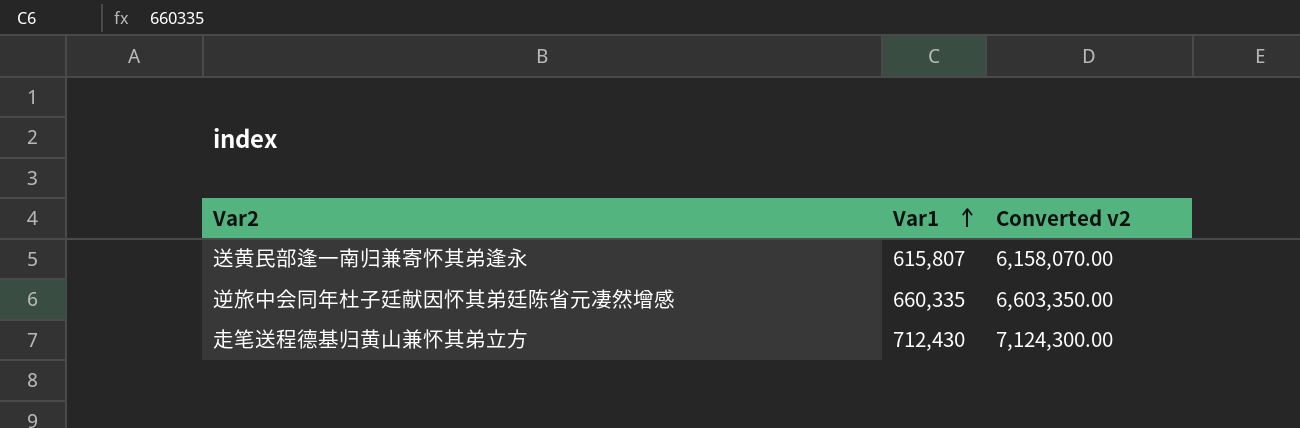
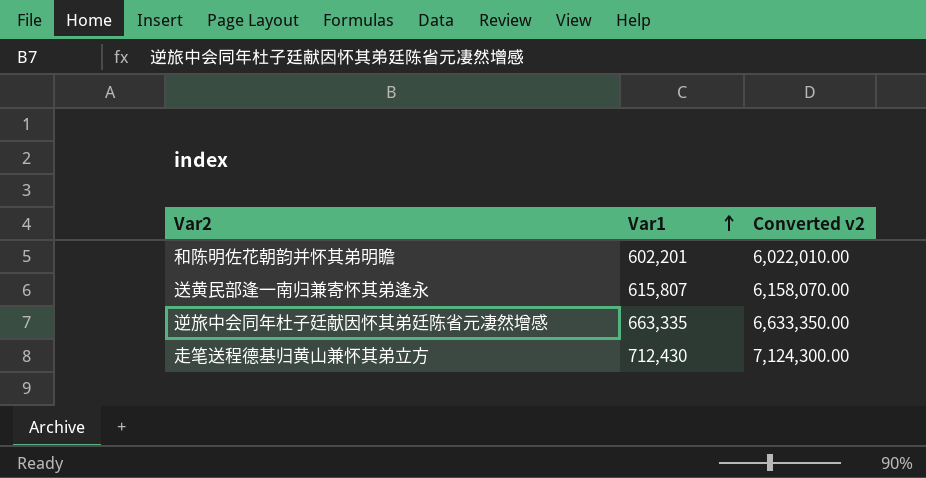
row 和陈明佐花朝韵并怀其弟明瞻: none -> 602,201 | 6,022,010.00
逆旅中会同年杜子廷献因怀其弟廷陈省元凄然增感 | Var1: 660,335 -> 663,335
逆旅中会同年杜子廷献因怀其弟廷陈省元凄然增感 | Converted v2: 6,603,350.00 -> 6,633,350.00

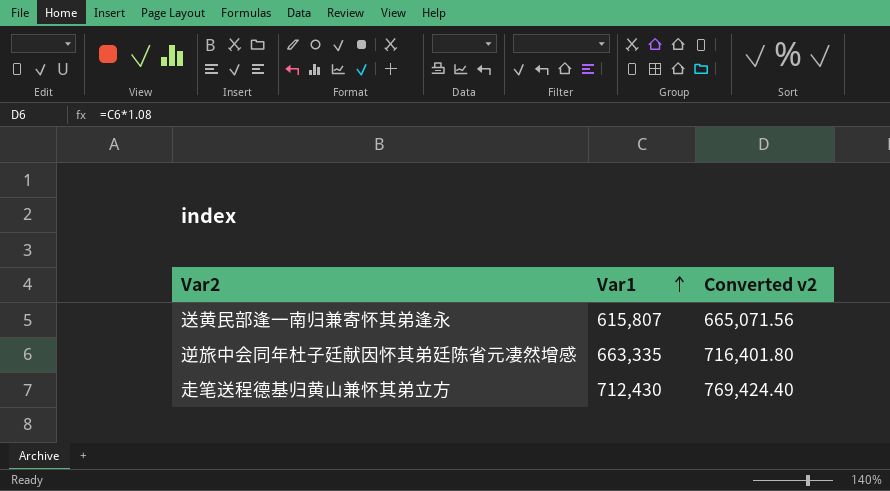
column Converted v2 | formula: [Var1] * 10 -> [Var1] * 1.08
row 和陈明佐花朝韵并怀其弟明瞻: 602,201 | 6,022,010.00 -> none

